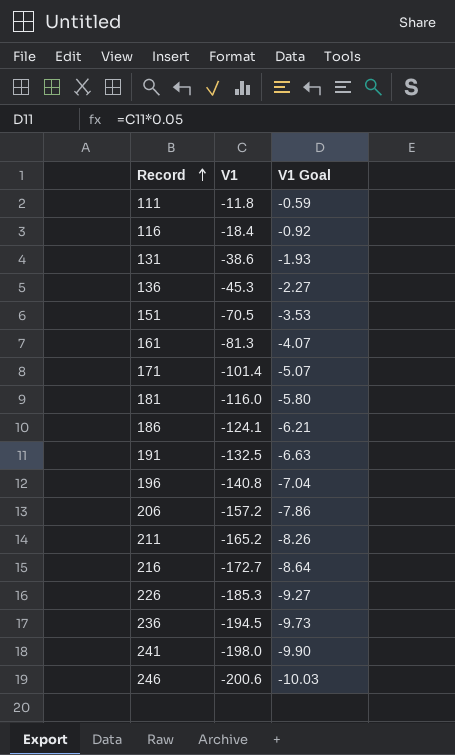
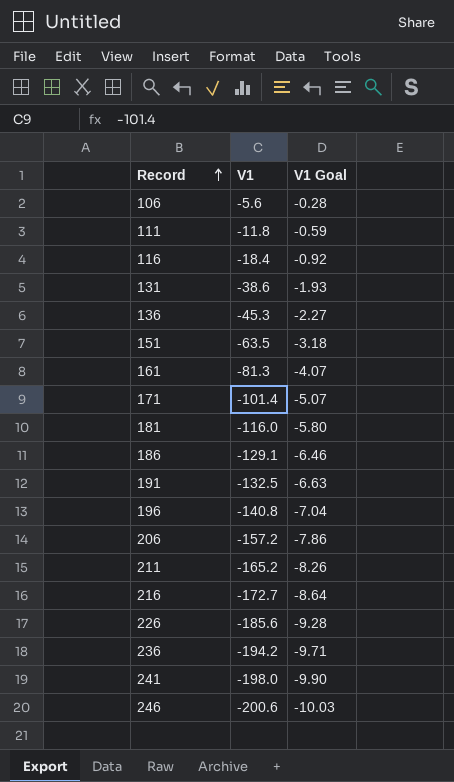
row 106: none -> -5.6 | -0.28
151 | V1: -70.5 -> -63.5
151 | V1 Goal: -3.53 -> -3.18
186 | V1: -124.1 -> -129.1
186 | V1 Goal: -6.21 -> -6.46
226 | V1: -185.3 -> -185.6
226 | V1 Goal: -9.27 -> -9.28
236 | V1: -194.5 -> -194.2
236 | V1 Goal: -9.73 -> -9.71

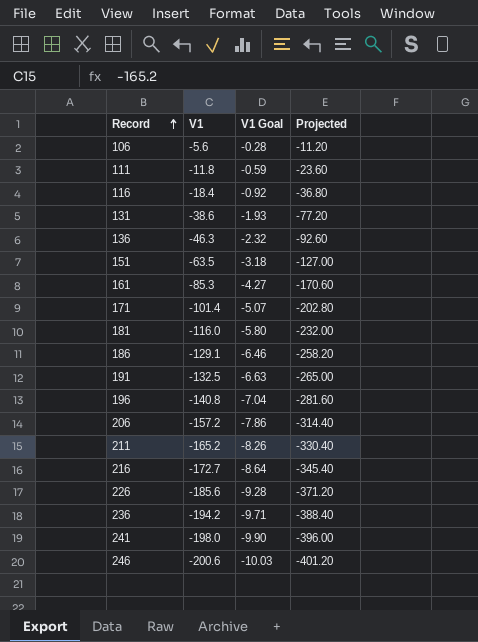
column Projected | formula: none -> [V1] * 2
136 | V1: -45.3 -> -46.3
136 | V1 Goal: -2.27 -> -2.32
161 | V1: -81.3 -> -85.3
161 | V1 Goal: -4.07 -> -4.27

